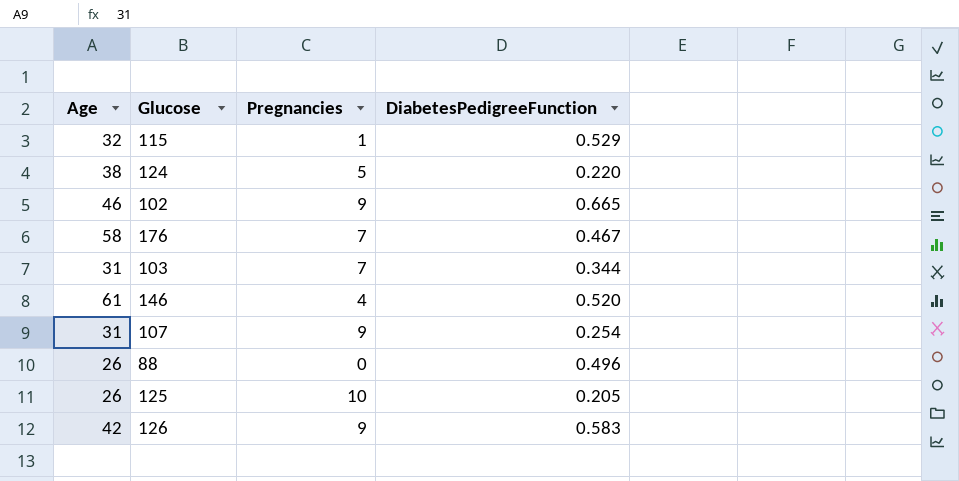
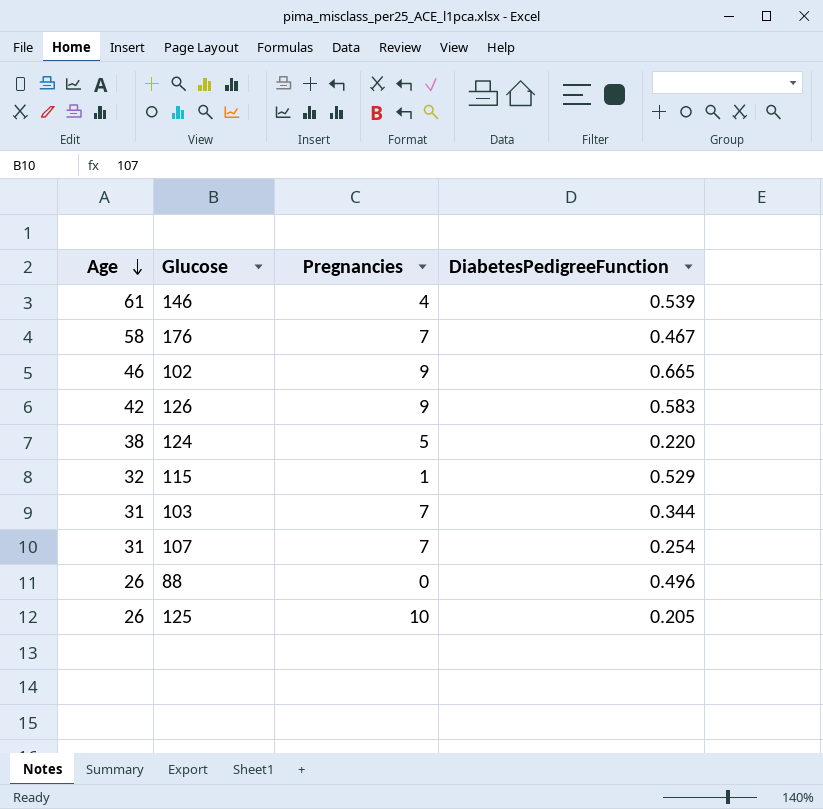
row order: none -> Age descending
146 | DiabetesPedigreeFunction: 0.520 -> 0.539
107 | Pregnancies: 9 -> 7

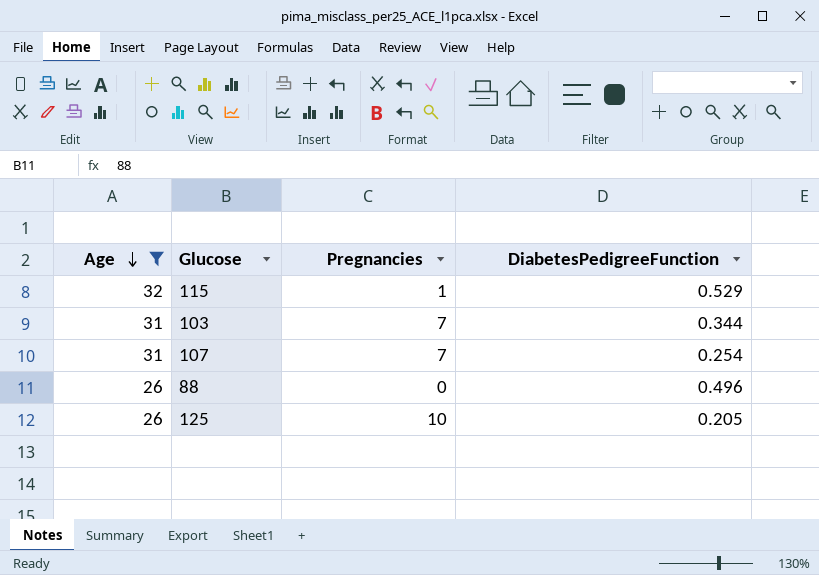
filter: none -> Age <= 32

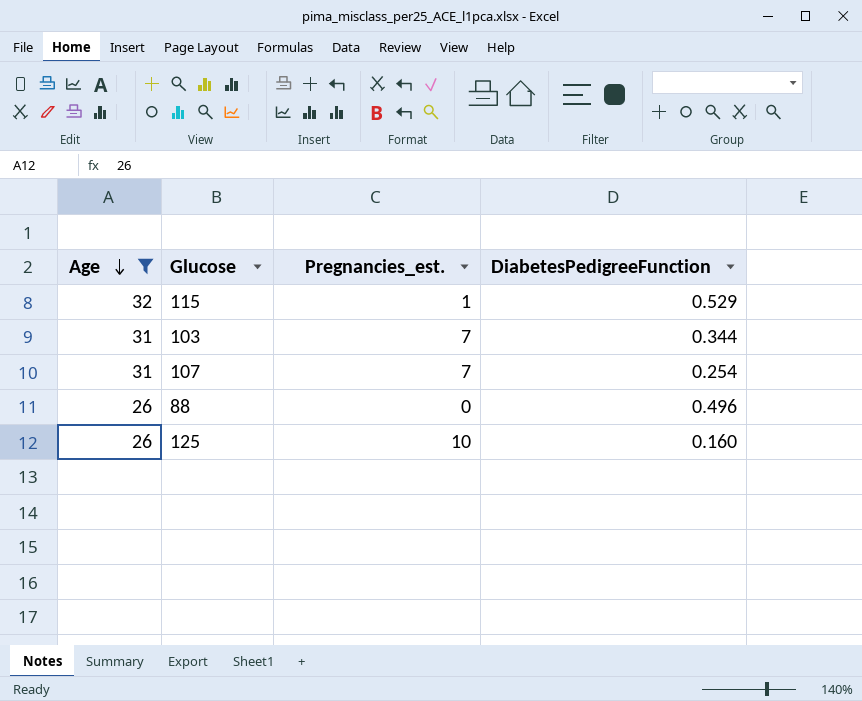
column name: Pregnancies -> Pregnancies_est.
125 | DiabetesPedigreeFunction: 0.205 -> 0.160

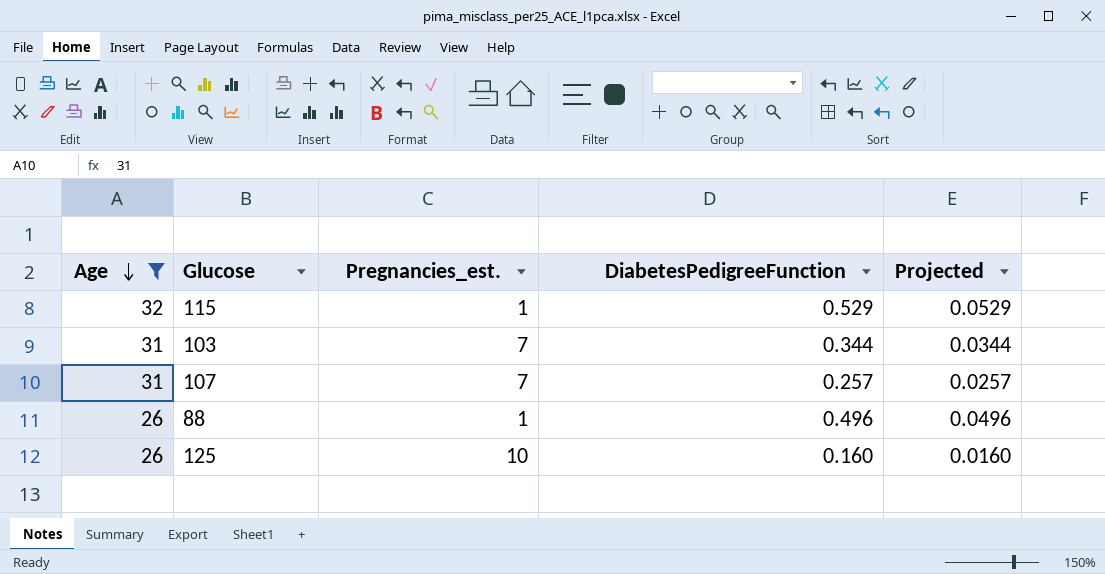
column Projected | formula: none -> [DiabetesPedigreeFunction] * 0.1
107 | DiabetesPedigreeFunction: 0.254 -> 0.257
88 | Pregnancies_est.: 0 -> 1

